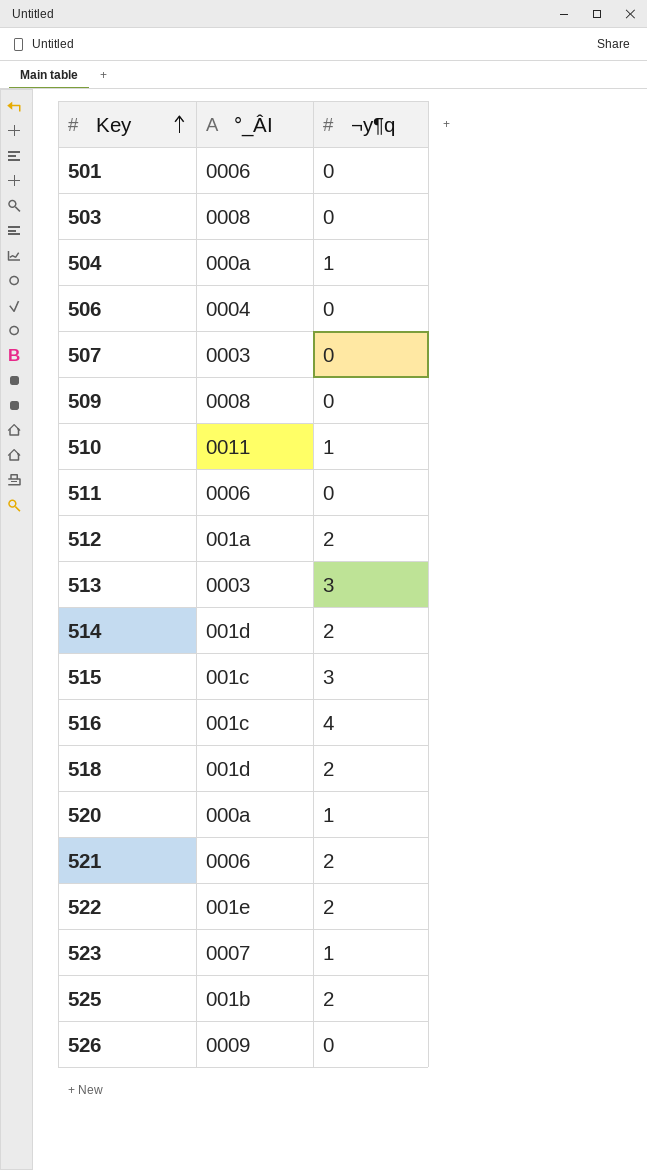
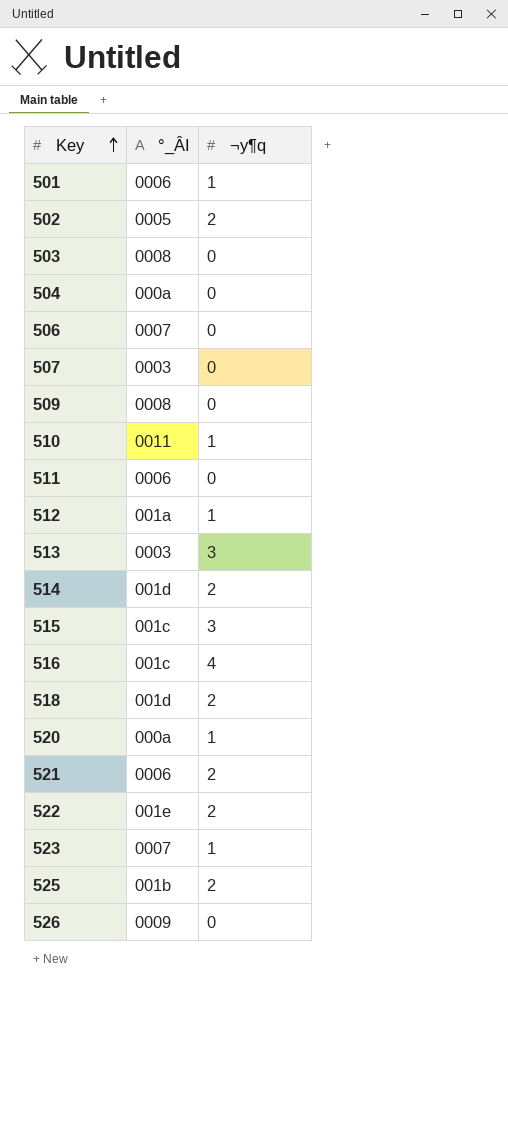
501 | ¬y¶q: 0 -> 1
row 502: none -> 0005 | 2
504 | ¬y¶q: 1 -> 0
506 | °_ÂI: 0004 -> 0007
512 | ¬y¶q: 2 -> 1

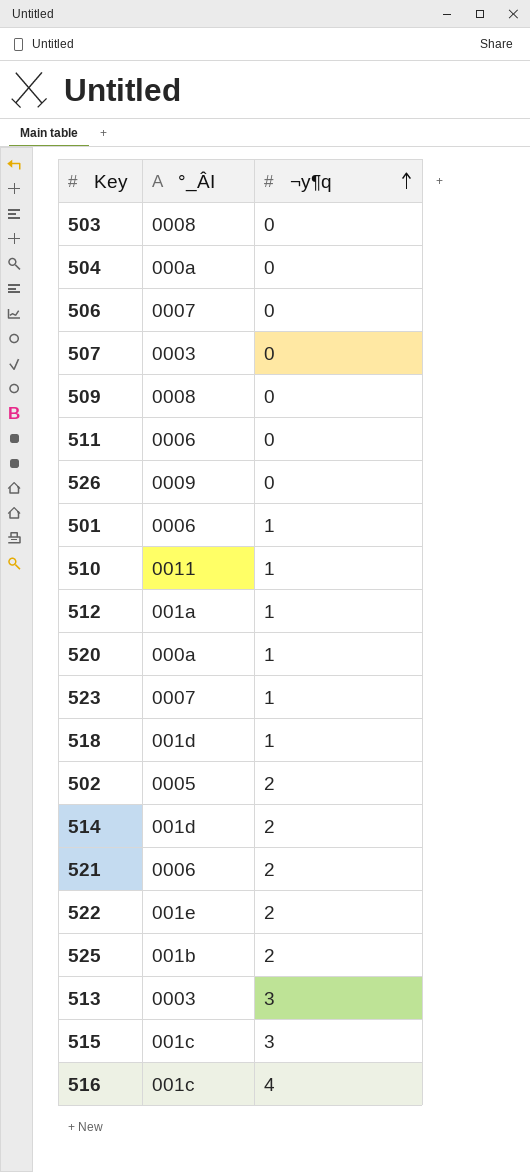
row order: Key ascending -> ¬y¶q ascending
518 | ¬y¶q: 2 -> 1

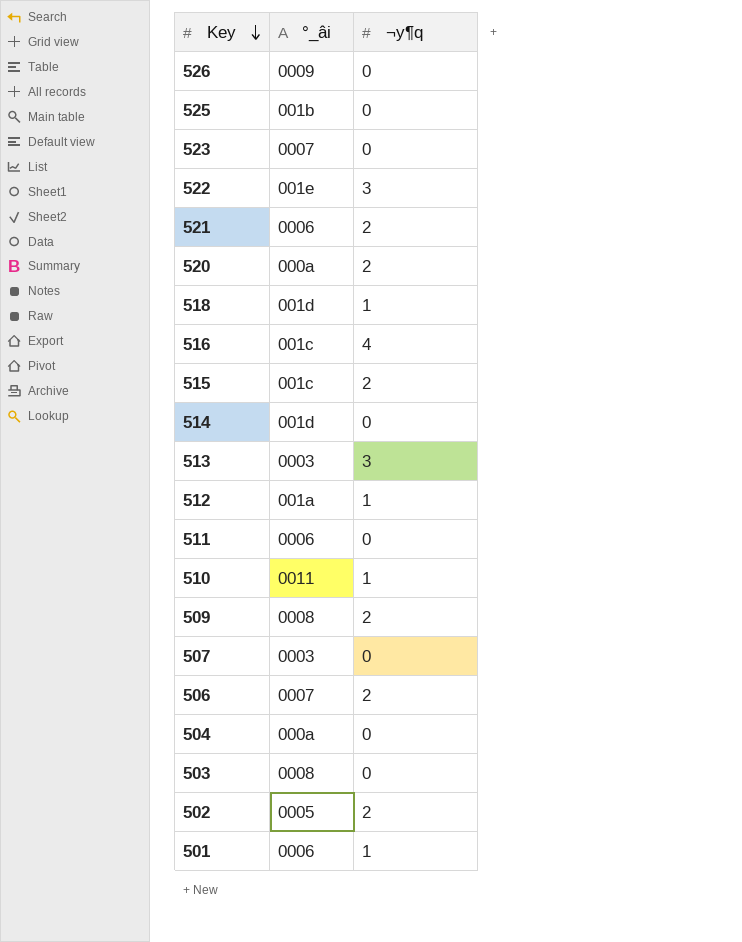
row order: ¬y¶q ascending -> Key descending
column name: °_ÂI -> °_âi
525 | ¬y¶q: 2 -> 0
523 | ¬y¶q: 1 -> 0
522 | ¬y¶q: 2 -> 3
520 | ¬y¶q: 1 -> 2
515 | ¬y¶q: 3 -> 2
514 | ¬y¶q: 2 -> 0
509 | ¬y¶q: 0 -> 2
506 | ¬y¶q: 0 -> 2

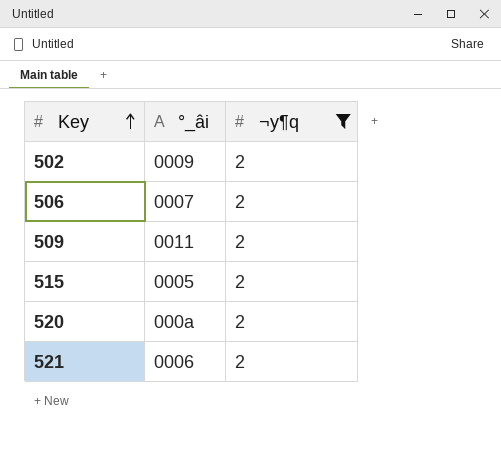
filter: none -> ¬y¶q = 2
row order: Key descending -> Key ascending
502 | °_âi: 0005 -> 0009
509 | °_âi: 0008 -> 0011
515 | °_âi: 001c -> 0005

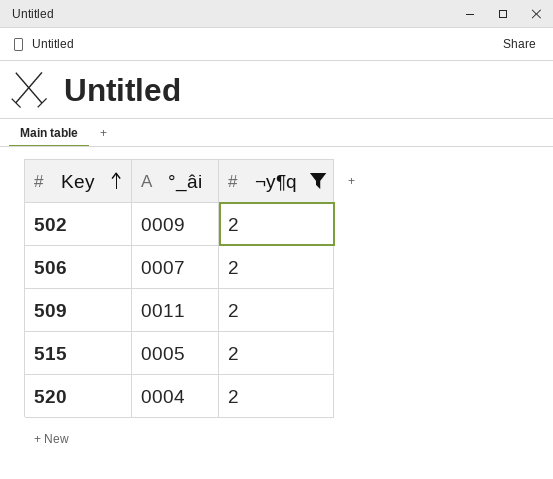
row 521: 0006 | 2 -> none
520 | °_âi: 000a -> 0004

